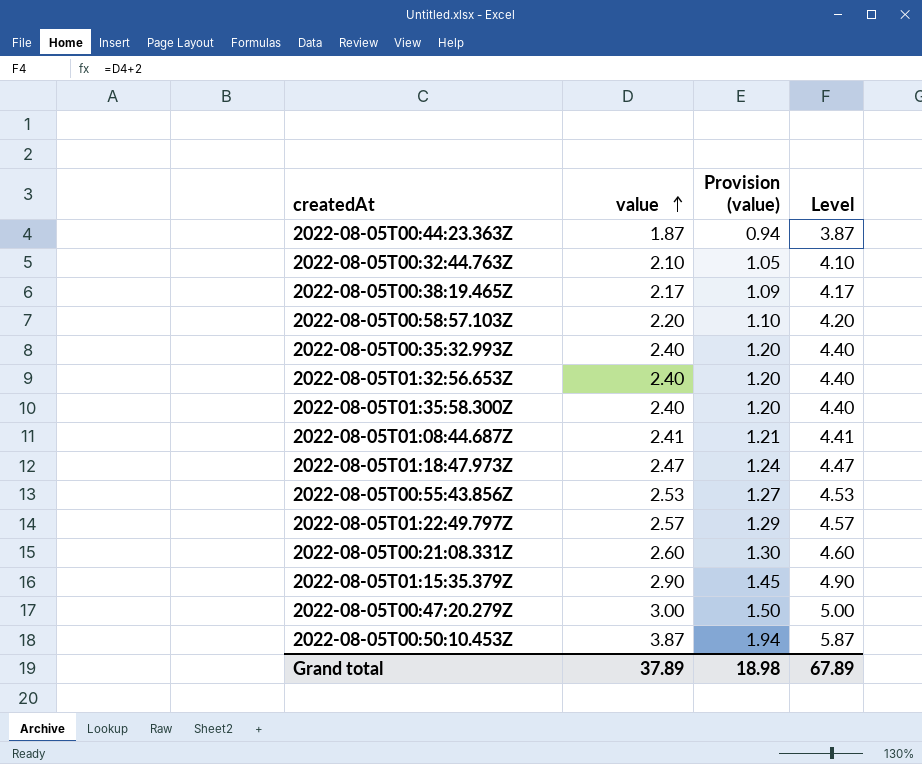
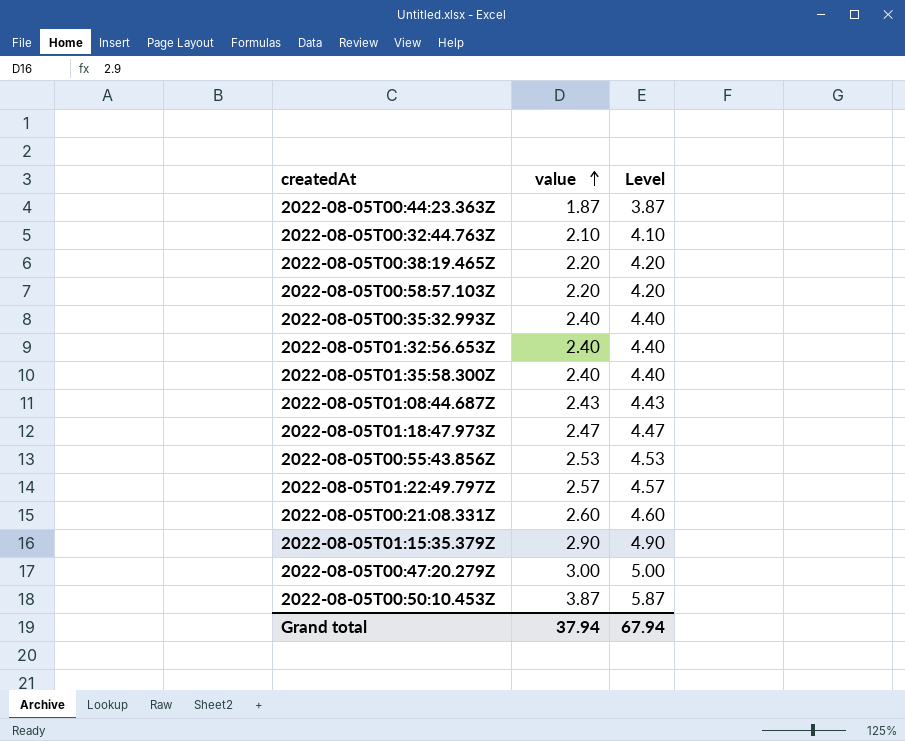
column Provision (value) | formula: [value] * 0.5 -> none
2022-08-05T00:38:19.465Z | value: 2.17 -> 2.20
2022-08-05T00:38:19.465Z | Level: 4.17 -> 4.20
2022-08-05T01:08:44.687Z | value: 2.41 -> 2.43
2022-08-05T01:08:44.687Z | Level: 4.41 -> 4.43
Grand total | value: 37.89 -> 37.94
Grand total | Level: 67.89 -> 67.94

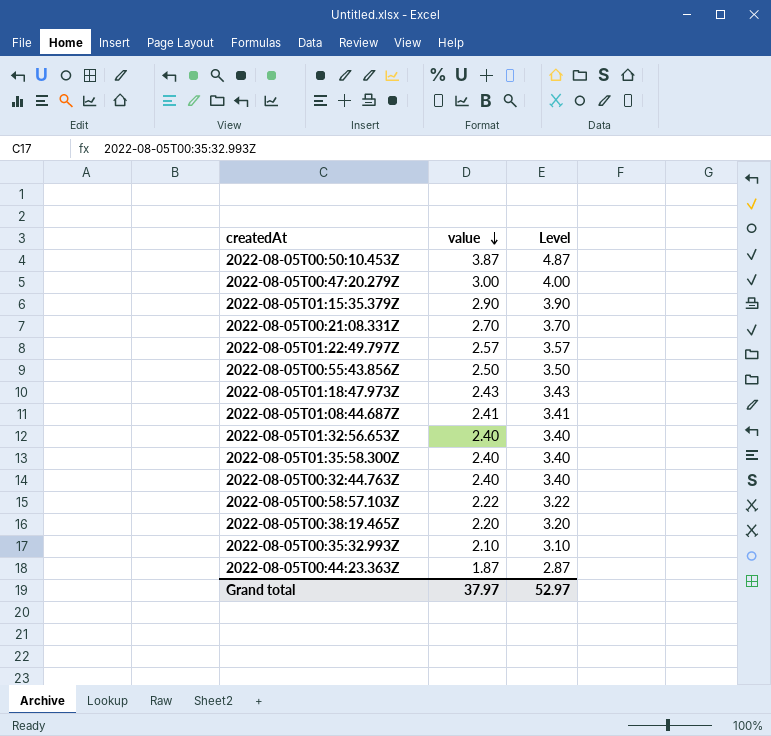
row order: value ascending -> value descending
column Level | formula: [value] + 2 -> [value] + 1
2022-08-05T00:21:08.331Z | value: 2.60 -> 2.70
2022-08-05T00:55:43.856Z | value: 2.53 -> 2.50
2022-08-05T01:18:47.973Z | value: 2.47 -> 2.43
2022-08-05T01:08:44.687Z | value: 2.43 -> 2.41
2022-08-05T00:32:44.763Z | value: 2.10 -> 2.40
2022-08-05T00:58:57.103Z | value: 2.20 -> 2.22
2022-08-05T00:35:32.993Z | value: 2.40 -> 2.10
Grand total | value: 37.94 -> 37.97
Grand total | Level: 67.94 -> 52.97

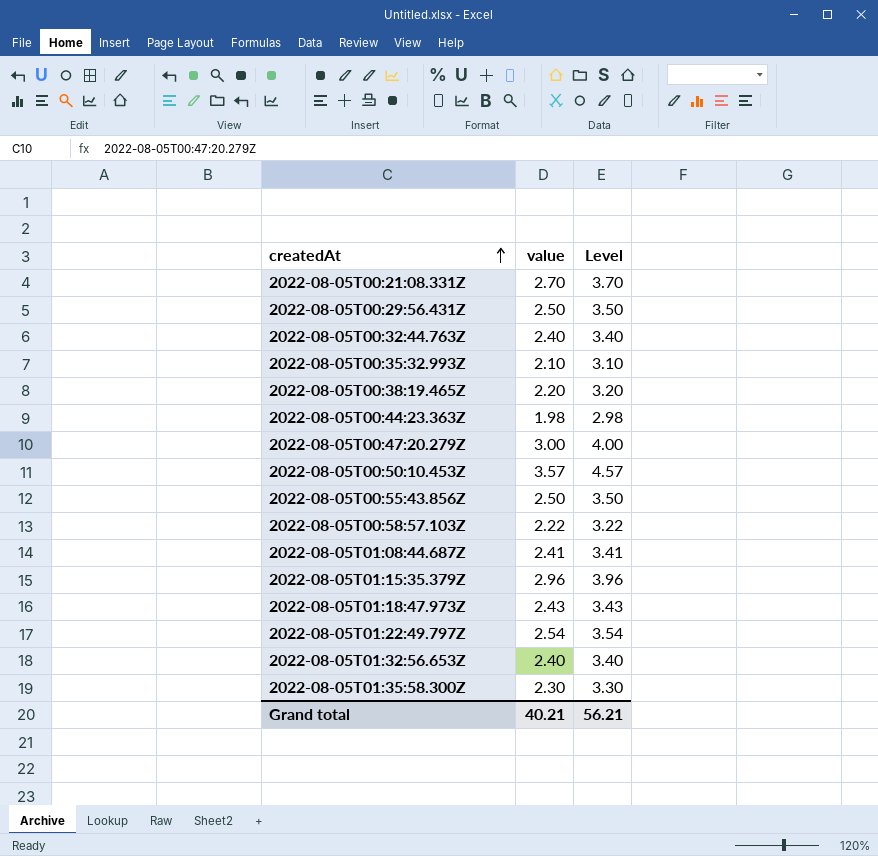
row order: value descending -> createdAt ascending
row 2022-08-05T00:29:56.431Z: none -> 2.50 | 3.50
2022-08-05T00:44:23.363Z | value: 1.87 -> 1.98
2022-08-05T00:44:23.363Z | Level: 2.87 -> 2.98
2022-08-05T00:50:10.453Z | value: 3.87 -> 3.57
2022-08-05T00:50:10.453Z | Level: 4.87 -> 4.57
2022-08-05T01:15:35.379Z | value: 2.90 -> 2.96
2022-08-05T01:15:35.379Z | Level: 3.90 -> 3.96
2022-08-05T01:22:49.797Z | value: 2.57 -> 2.54
2022-08-05T01:22:49.797Z | Level: 3.57 -> 3.54
2022-08-05T01:35:58.300Z | value: 2.40 -> 2.30
2022-08-05T01:35:58.300Z | Level: 3.40 -> 3.30
Grand total | value: 37.97 -> 40.21
Grand total | Level: 52.97 -> 56.21

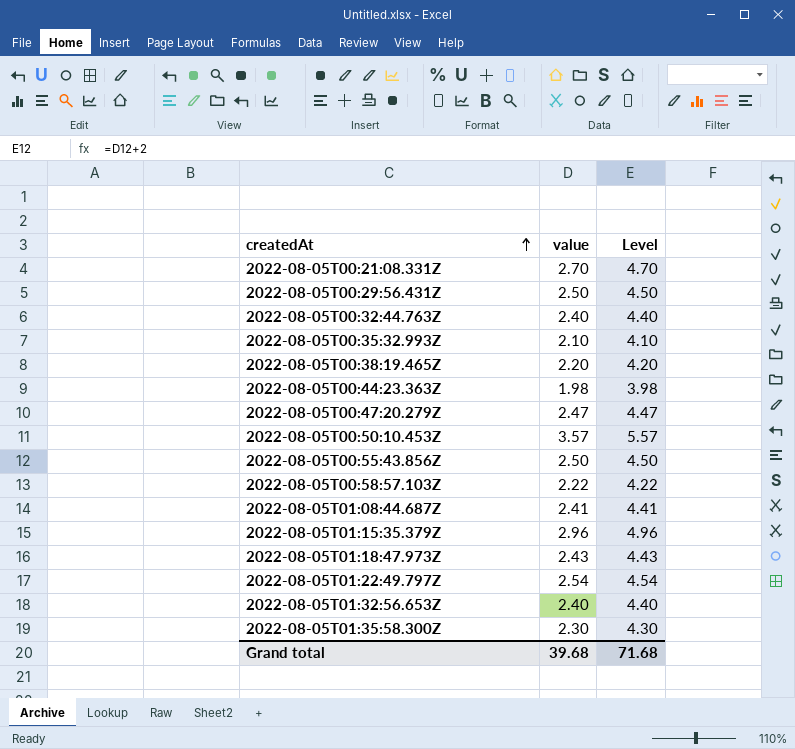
column Level | formula: [value] + 1 -> [value] + 2
2022-08-05T00:47:20.279Z | value: 3.00 -> 2.47
Grand total | value: 40.21 -> 39.68
Grand total | Level: 56.21 -> 71.68

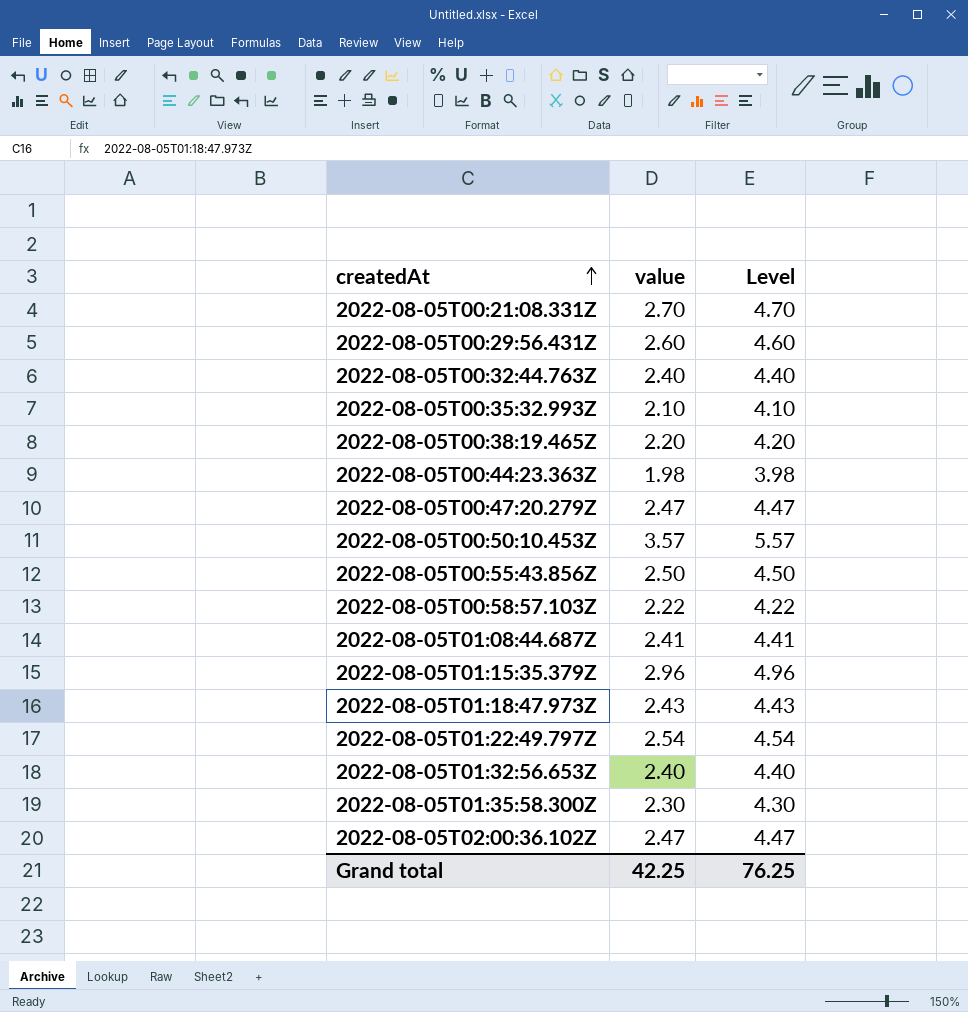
2022-08-05T00:29:56.431Z | value: 2.50 -> 2.60
2022-08-05T00:29:56.431Z | Level: 4.50 -> 4.60
row 2022-08-05T02:00:36.102Z: none -> 2.47 | 4.47
Grand total | value: 39.68 -> 42.25
Grand total | Level: 71.68 -> 76.25

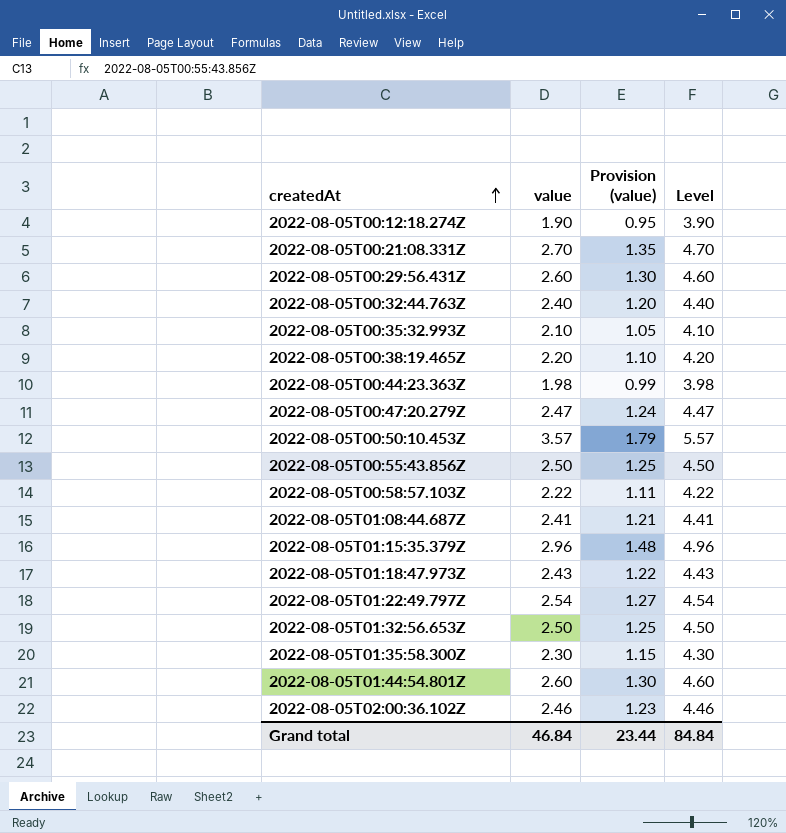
column Provision (value) | formula: none -> [value] * 0.5
row 2022-08-05T00:12:18.274Z: none -> 1.90 | 0.95 | 3.90
2022-08-05T01:32:56.653Z | value: 2.40 -> 2.50
2022-08-05T01:32:56.653Z | Level: 4.40 -> 4.50
row 2022-08-05T01:44:54.801Z: none -> 2.60 | 1.30 | 4.60
2022-08-05T02:00:36.102Z | value: 2.47 -> 2.46
2022-08-05T02:00:36.102Z | Level: 4.47 -> 4.46
Grand total | value: 42.25 -> 46.84
Grand total | Level: 76.25 -> 84.84

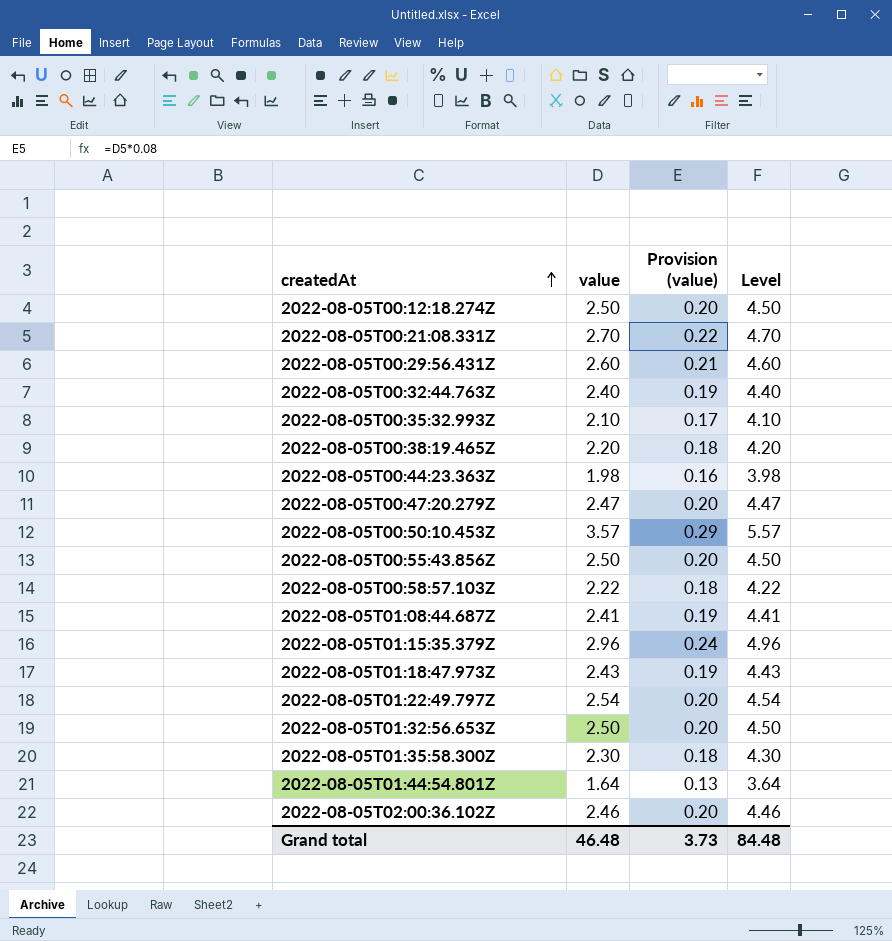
column Provision (value) | formula: [value] * 0.5 -> [value] * 0.08
2022-08-05T00:12:18.274Z | value: 1.90 -> 2.50
2022-08-05T00:12:18.274Z | Level: 3.90 -> 4.50
2022-08-05T01:44:54.801Z | value: 2.60 -> 1.64
2022-08-05T01:44:54.801Z | Level: 4.60 -> 3.64
Grand total | value: 46.84 -> 46.48
Grand total | Provision (value): 23.44 -> 3.73
Grand total | Level: 84.84 -> 84.48

